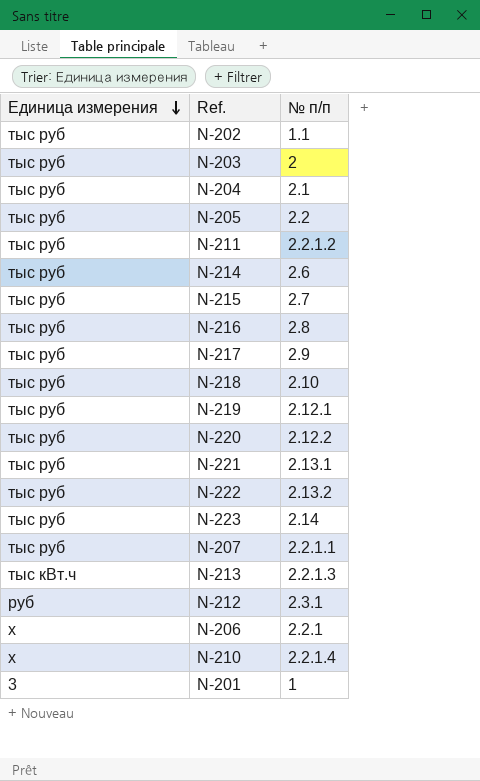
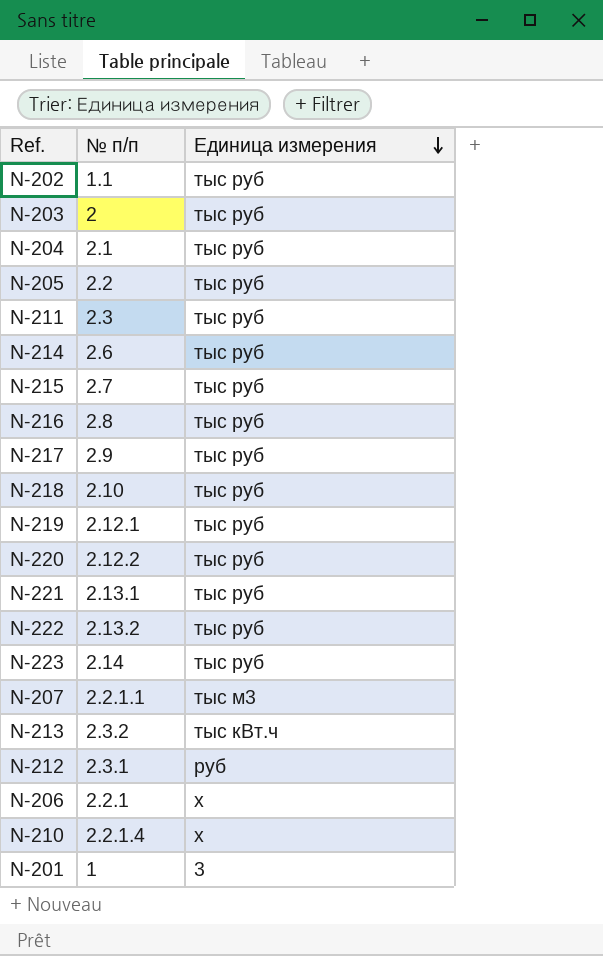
column Единица измерения | position: 1 -> 3
N-211 | № п/п: 2.2.1.2 -> 2.3
N-207 | Единица измерения: тыс руб -> тыс м3
N-213 | № п/п: 2.2.1.3 -> 2.3.2

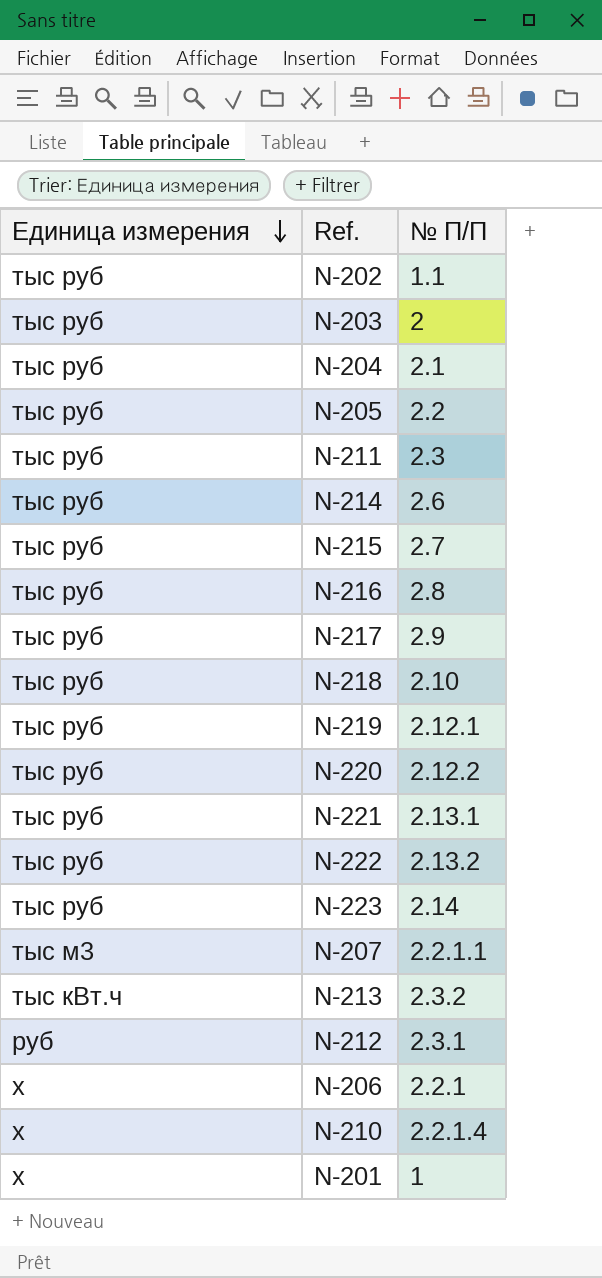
column Единица измерения | position: 3 -> 1
column name: № п/п -> № П/П
N-201 | Единица измерения: 3 -> x

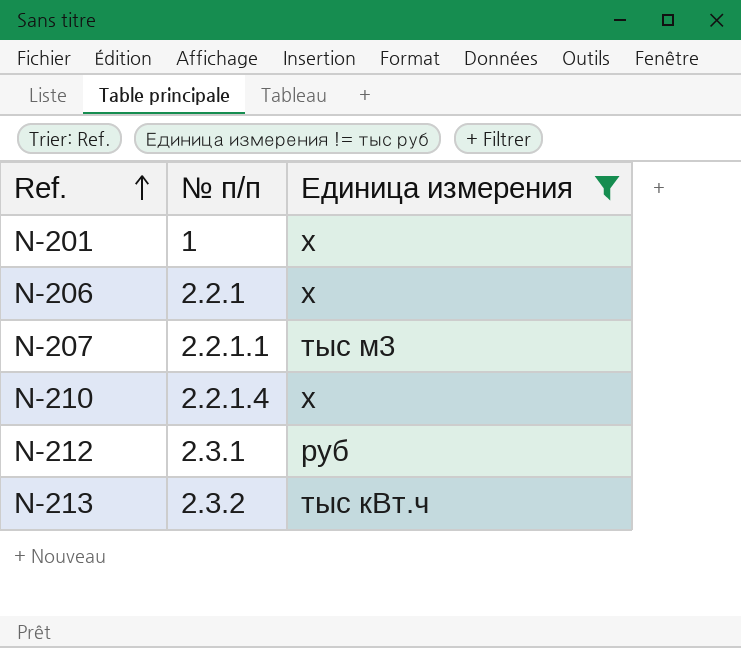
filter: none -> Единица измерения != тыс руб
row order: Единица измерения descending -> Ref. ascending
column name: № П/П -> № п/п
column Единица измерения | position: 1 -> 3

